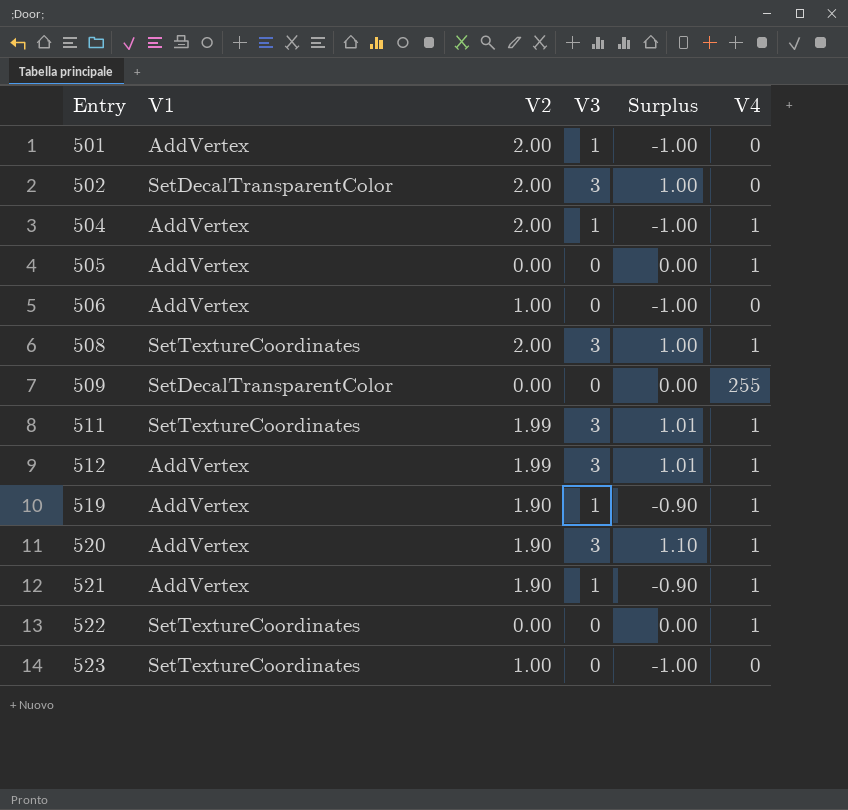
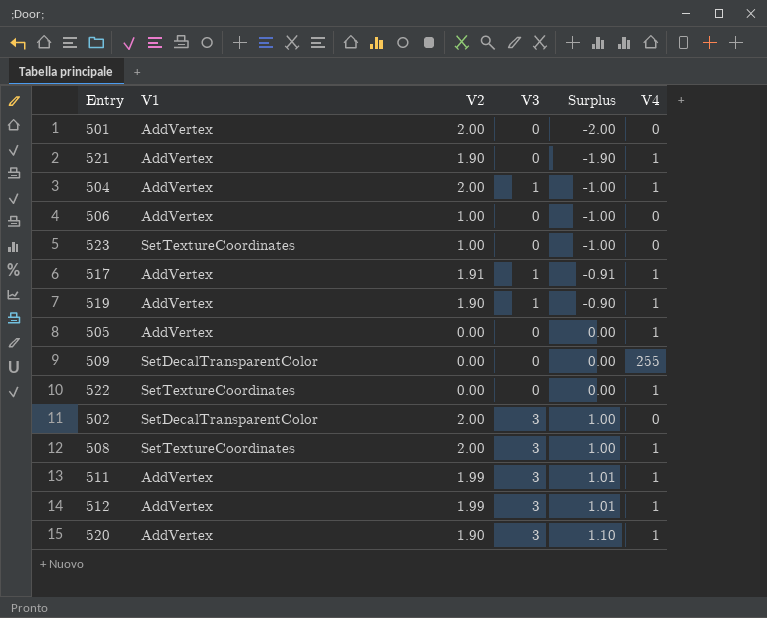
row order: Entry ascending -> Surplus ascending
501 | V3: 1 -> 0
501 | Surplus: -1.00 -> -2.00
521 | V3: 1 -> 0
521 | Surplus: -0.90 -> -1.90
row 517: none -> AddVertex | 1.91 | 1 | -0.91 | 1
511 | V1: SetTextureCoordinates -> AddVertex

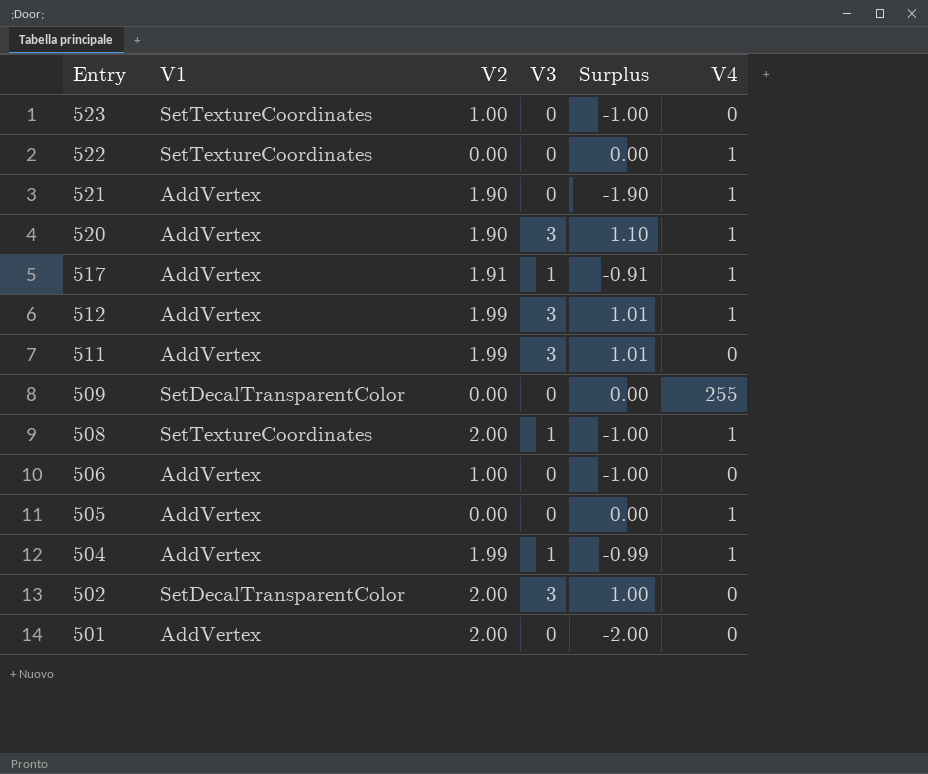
row order: Surplus ascending -> Entry descending
row 519: AddVertex | 1.90 | 1 | -0.90 | 1 -> none
511 | V4: 1 -> 0
508 | V3: 3 -> 1
508 | Surplus: 1.00 -> -1.00
504 | V2: 2.00 -> 1.99
504 | Surplus: -1.00 -> -0.99

